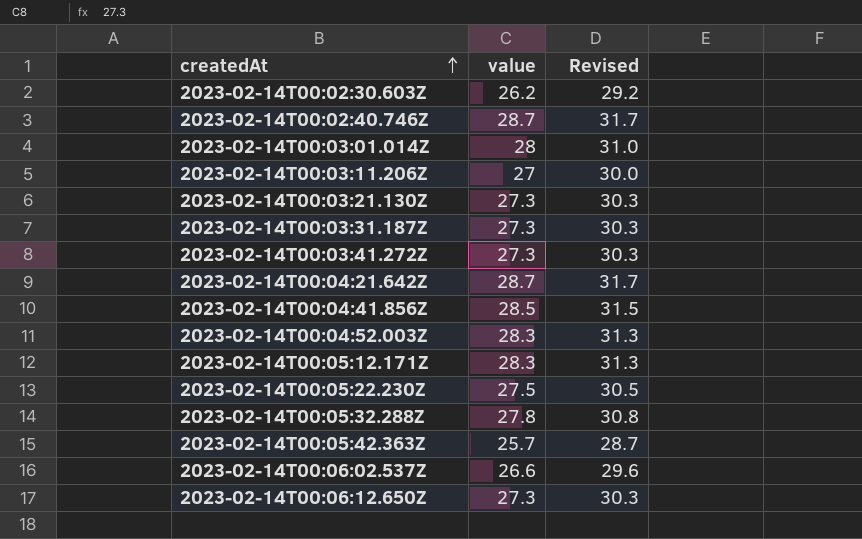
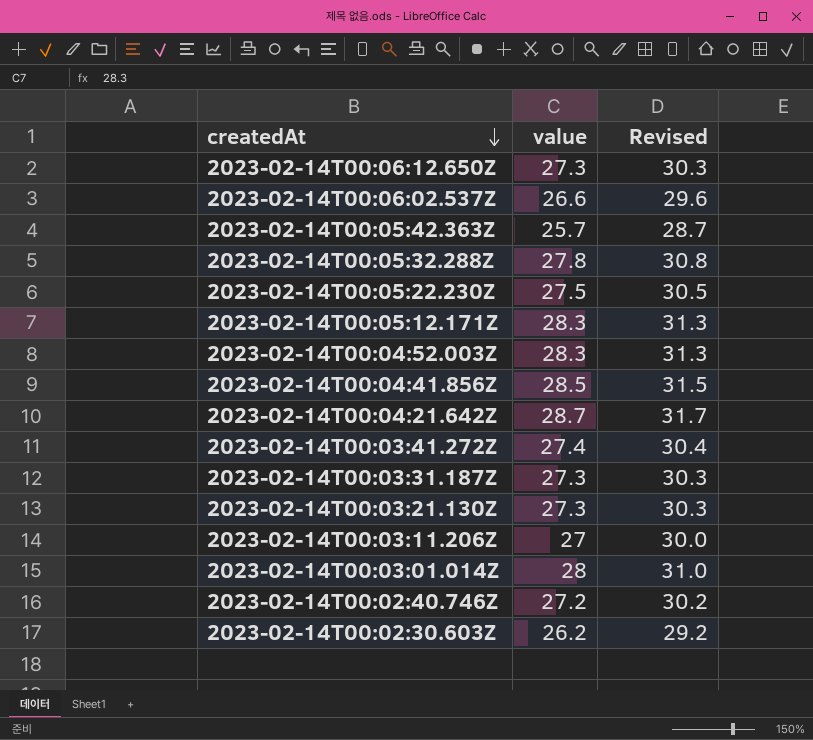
row order: createdAt ascending -> createdAt descending
2023-02-14T00:03:41.272Z | value: 27.3 -> 27.4
2023-02-14T00:03:41.272Z | Revised: 30.3 -> 30.4
2023-02-14T00:02:40.746Z | value: 28.7 -> 27.2
2023-02-14T00:02:40.746Z | Revised: 31.7 -> 30.2

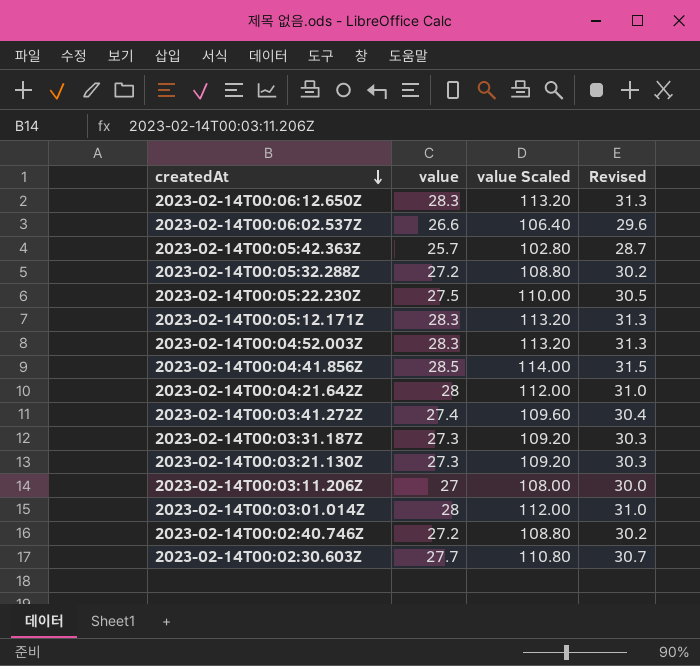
column value Scaled | formula: none -> [value] * 4
2023-02-14T00:06:12.650Z | value: 27.3 -> 28.3
2023-02-14T00:06:12.650Z | Revised: 30.3 -> 31.3
2023-02-14T00:05:32.288Z | value: 27.8 -> 27.2
2023-02-14T00:05:32.288Z | Revised: 30.8 -> 30.2
2023-02-14T00:04:21.642Z | value: 28.7 -> 28
2023-02-14T00:04:21.642Z | Revised: 31.7 -> 31.0
2023-02-14T00:02:30.603Z | value: 26.2 -> 27.7
2023-02-14T00:02:30.603Z | Revised: 29.2 -> 30.7

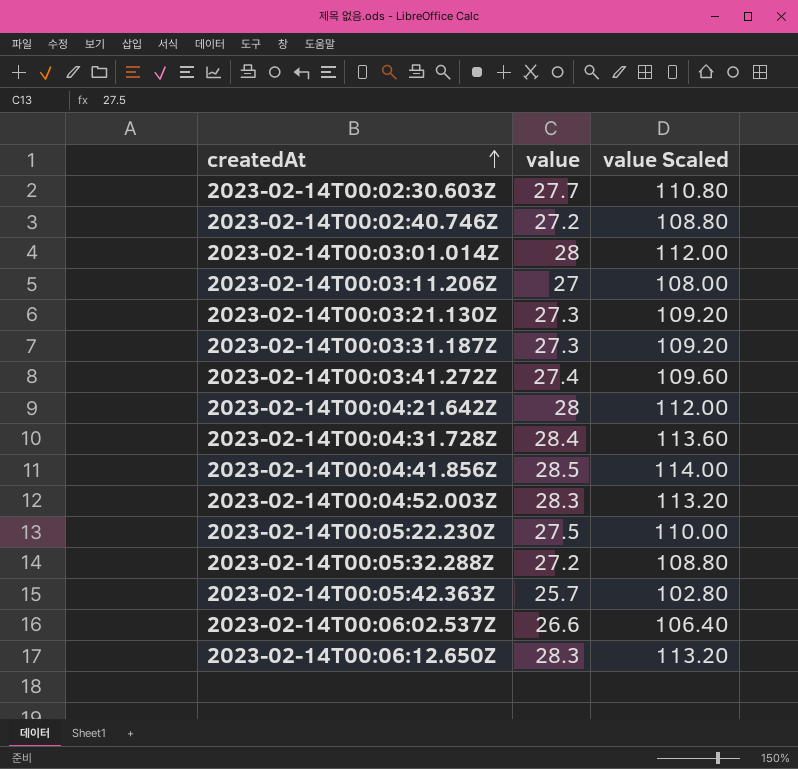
row order: createdAt descending -> createdAt ascending
column Revised | formula: [value] + 3 -> none
row 2023-02-14T00:05:12.171Z: 28.3 | 113.20 | 31.3 -> none
row 2023-02-14T00:04:31.728Z: none -> 28.4 | 113.60

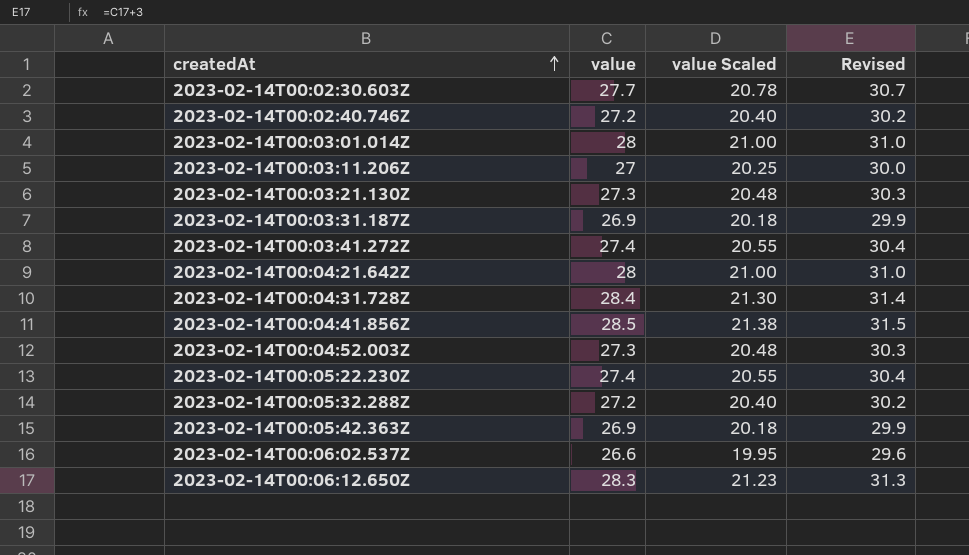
column value Scaled | formula: [value] * 4 -> [value] * 0.75
column Revised | formula: none -> [value] + 3
2023-02-14T00:03:31.187Z | value: 27.3 -> 26.9
2023-02-14T00:04:52.003Z | value: 28.3 -> 27.3
2023-02-14T00:05:22.230Z | value: 27.5 -> 27.4
2023-02-14T00:05:42.363Z | value: 25.7 -> 26.9

